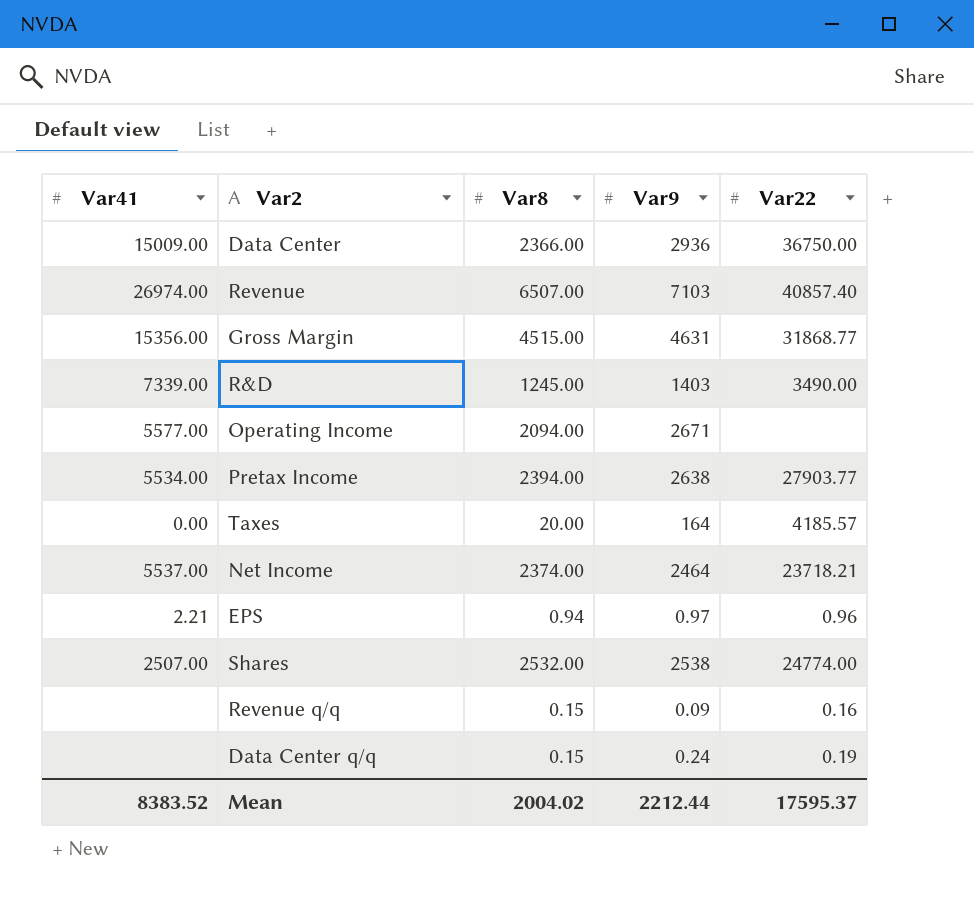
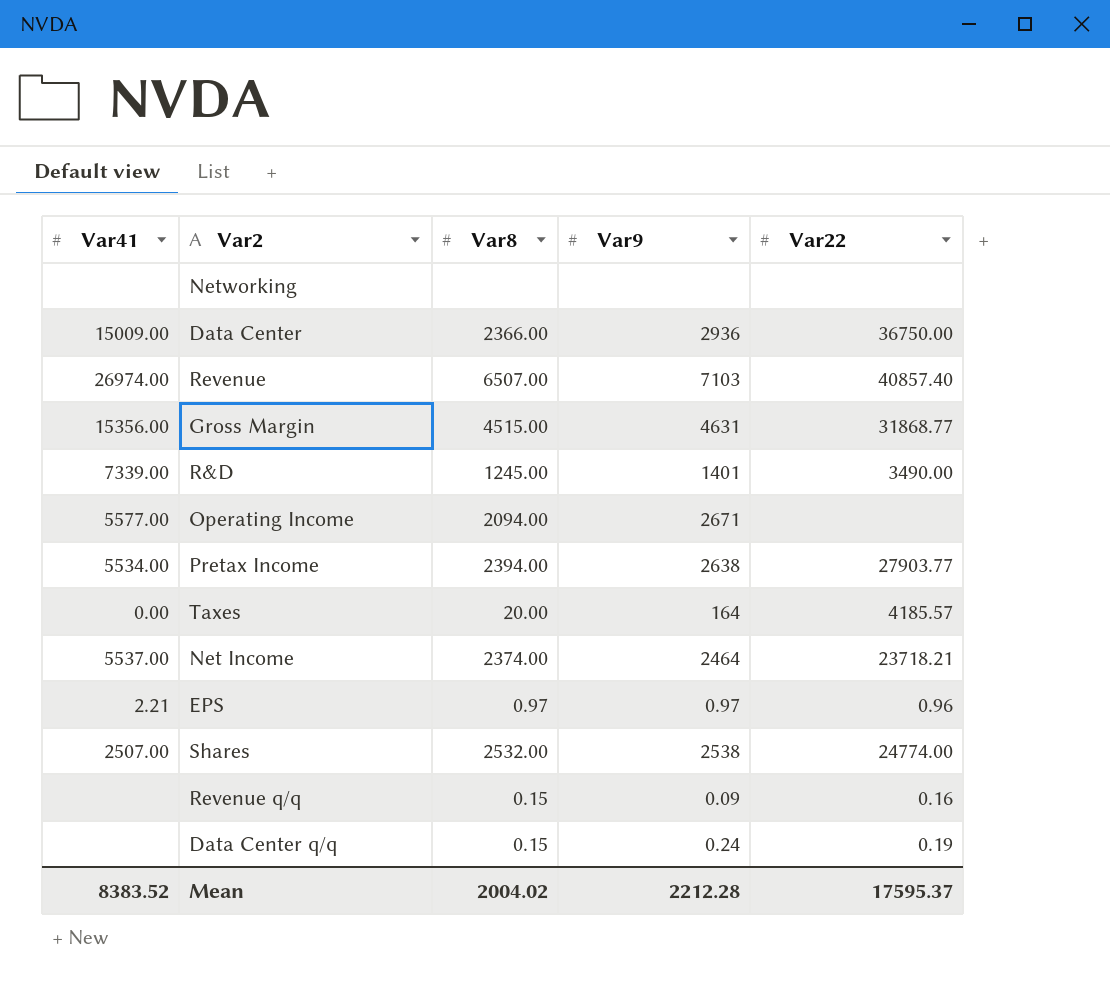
row Networking: none -> none | none | none | none
R&D | Var9: 1403 -> 1401
EPS | Var8: 0.94 -> 0.97
Mean | Var9: 2212.44 -> 2212.28

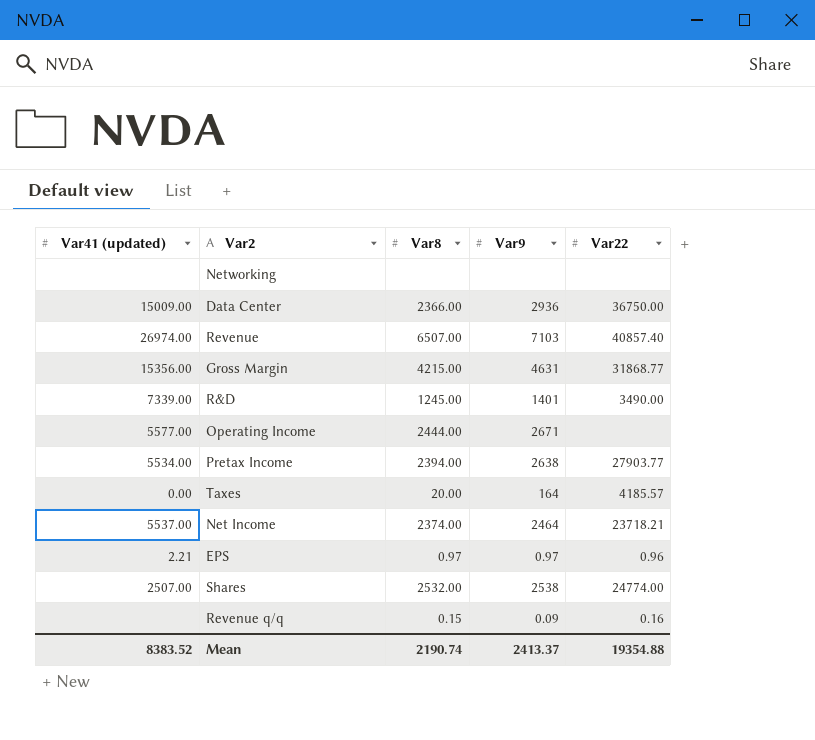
column name: Var41 -> Var41 (updated)
row Data Center q/q: none | 0.15 | 0.24 | 0.19 -> none
Gross Margin | Var8: 4515.00 -> 4215.00
Operating Income | Var8: 2094.00 -> 2444.00
Mean | Var8: 2004.02 -> 2190.74
Mean | Var9: 2212.28 -> 2413.37
Mean | Var22: 17595.37 -> 19354.88

